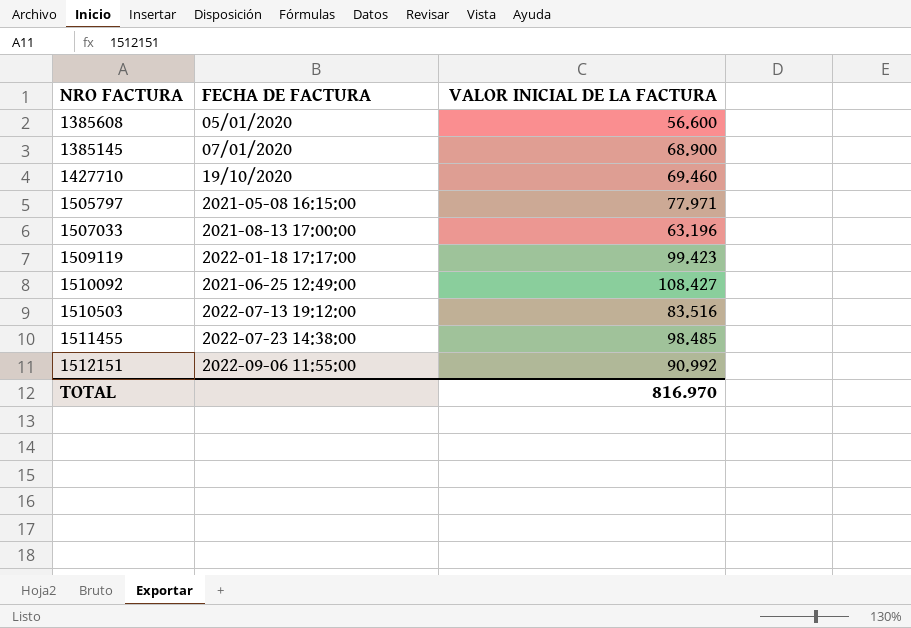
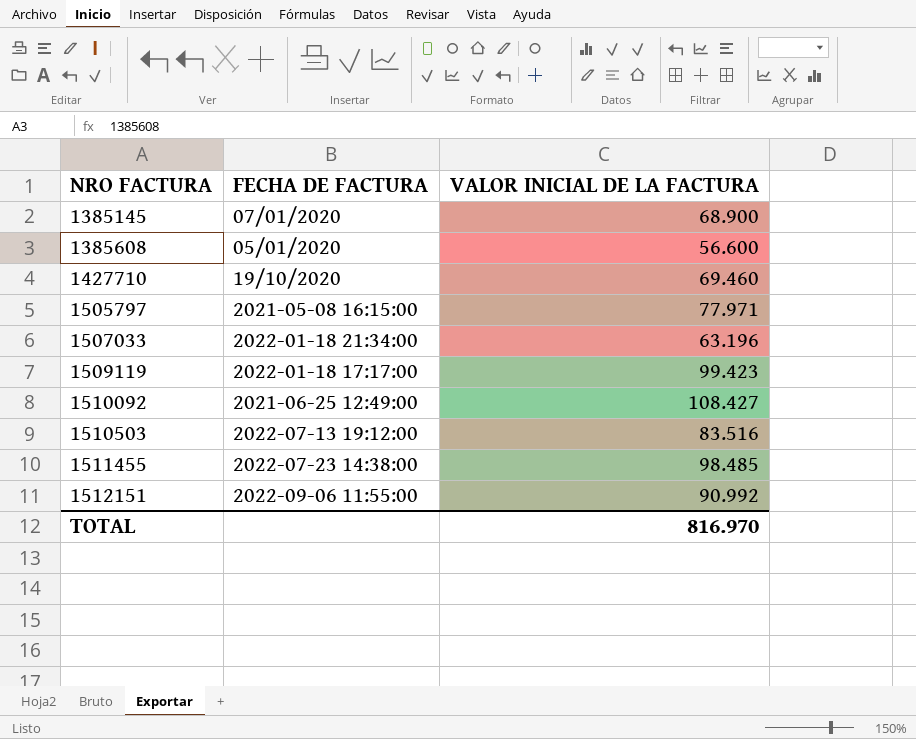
row order: none -> NRO FACTURA ascending
1507033 | FECHA DE FACTURA: 2021-08-13 17:00:00 -> 2022-01-18 21:34:00

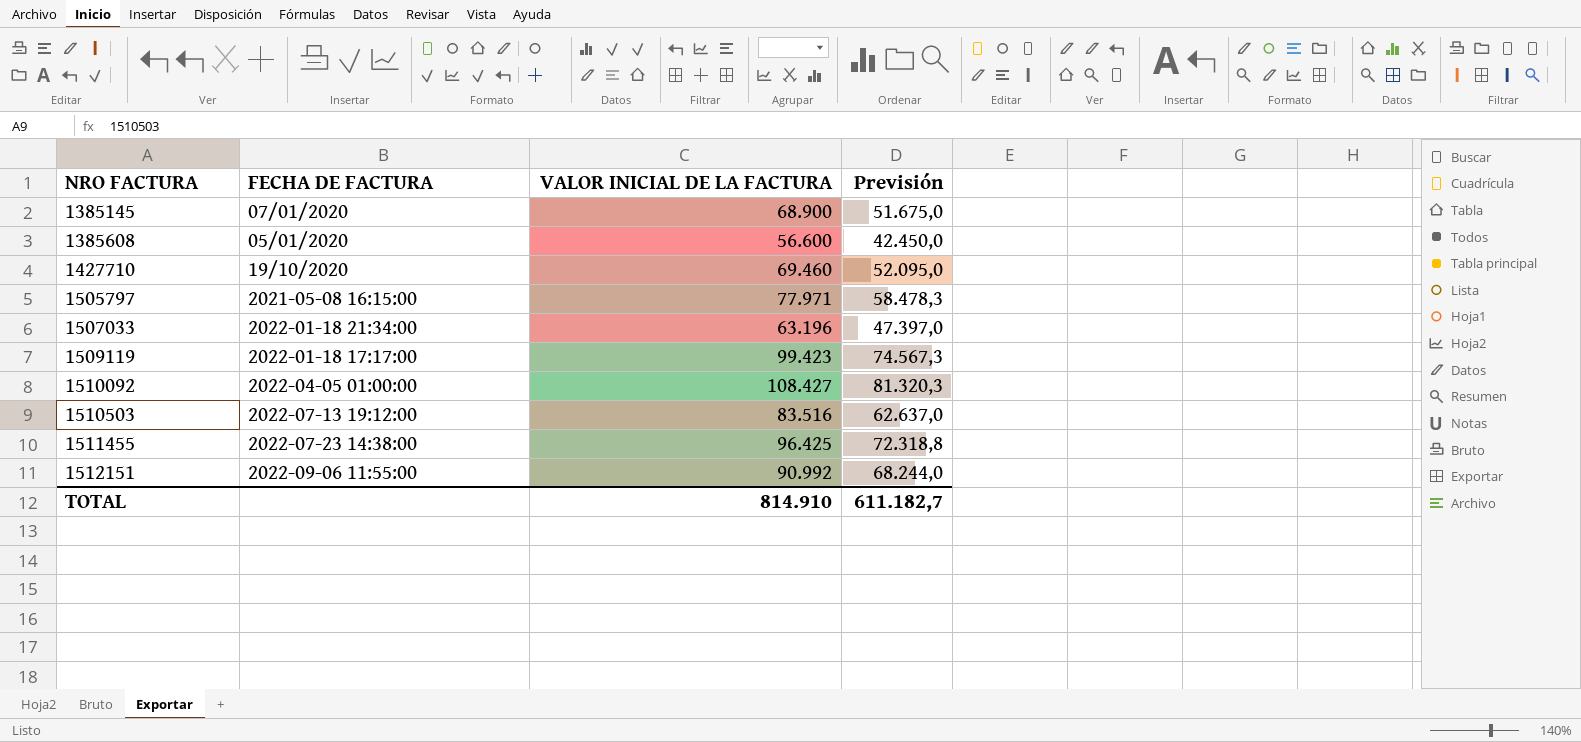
column Previsión | formula: none -> [VALOR INICIAL DE LA FACTURA] * 0,75
1510092 | FECHA DE FACTURA: 2021-06-25 12:49:00 -> 2022-04-05 01:00:00
1511455 | VALOR INICIAL DE LA FACTURA: 98.485 -> 96.425
TOTAL | VALOR INICIAL DE LA FACTURA: 816.970 -> 814.910

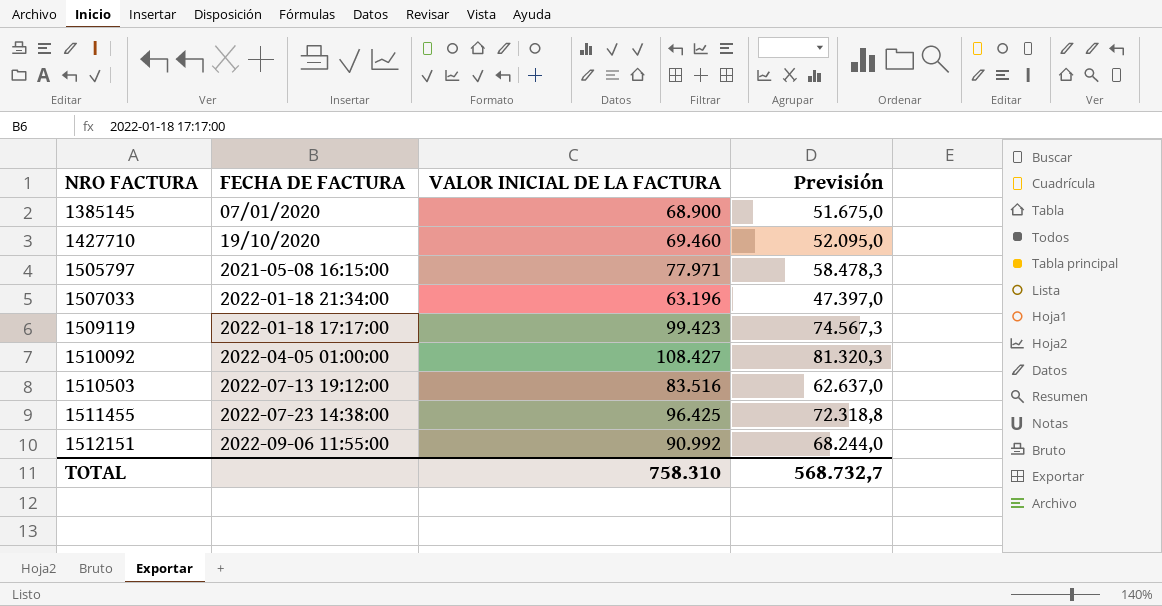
row 1385608: 05/01/2020 | 56.600 | 42.450,0 -> none
TOTAL | VALOR INICIAL DE LA FACTURA: 814.910 -> 758.310
TOTAL | Previsión: 611.182,7 -> 568.732,7

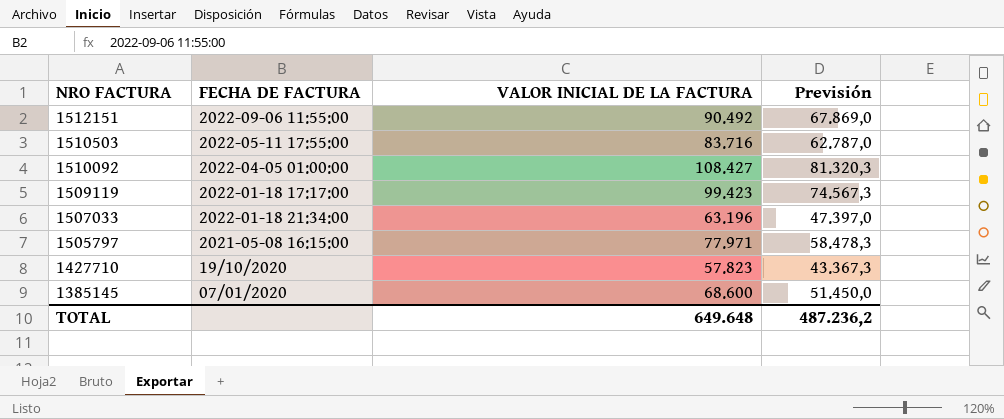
row order: NRO FACTURA ascending -> NRO FACTURA descending
row 1511455: 2022-07-23 14:38:00 | 96.425 | 72.318,8 -> none
1512151 | VALOR INICIAL DE LA FACTURA: 90.992 -> 90.492
1512151 | Previsión: 68.244,0 -> 67.869,0
1510503 | FECHA DE FACTURA: 2022-07-13 19:12:00 -> 2022-05-11 17:55:00
1510503 | VALOR INICIAL DE LA FACTURA: 83.516 -> 83.716
1510503 | Previsión: 62.637,0 -> 62.787,0
1427710 | VALOR INICIAL DE LA FACTURA: 69.460 -> 57.823
1427710 | Previsión: 52.095,0 -> 43.367,3
1385145 | VALOR INICIAL DE LA FACTURA: 68.900 -> 68.600
1385145 | Previsión: 51.675,0 -> 51.450,0
TOTAL | VALOR INICIAL DE LA FACTURA: 758.310 -> 649.648
TOTAL | Previsión: 568.732,7 -> 487.236,2

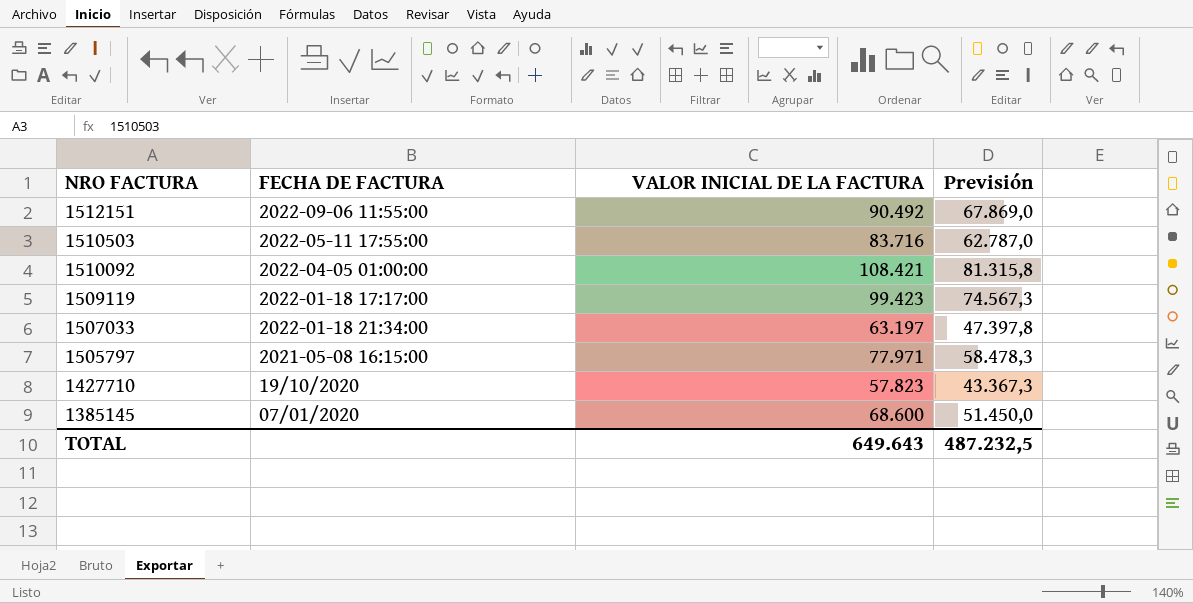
1510092 | VALOR INICIAL DE LA FACTURA: 108.427 -> 108.421
1510092 | Previsión: 81.320,3 -> 81.315,8
1507033 | VALOR INICIAL DE LA FACTURA: 63.196 -> 63.197
1507033 | Previsión: 47.397,0 -> 47.397,8
TOTAL | VALOR INICIAL DE LA FACTURA: 649.648 -> 649.643
TOTAL | Previsión: 487.236,2 -> 487.232,5

